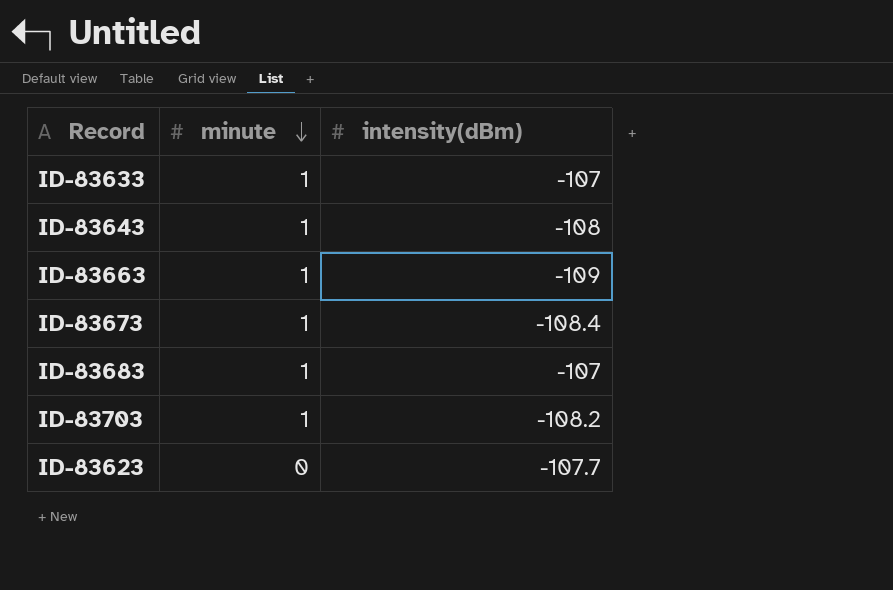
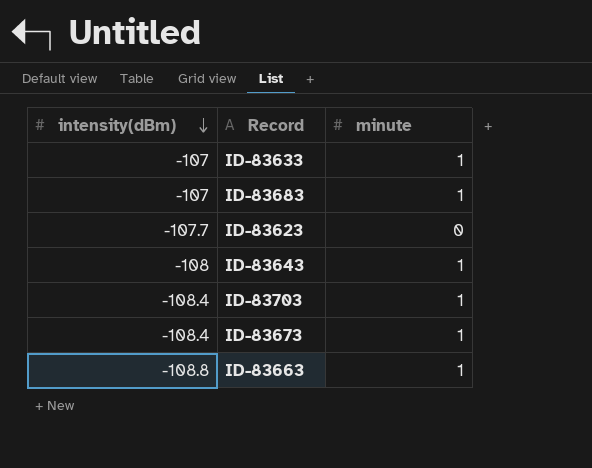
row order: minute descending -> intensity(dBm) descending
column intensity(dBm) | position: 3 -> 1
ID-83703 | intensity(dBm): -108.2 -> -108.4
ID-83663 | intensity(dBm): -109 -> -108.8

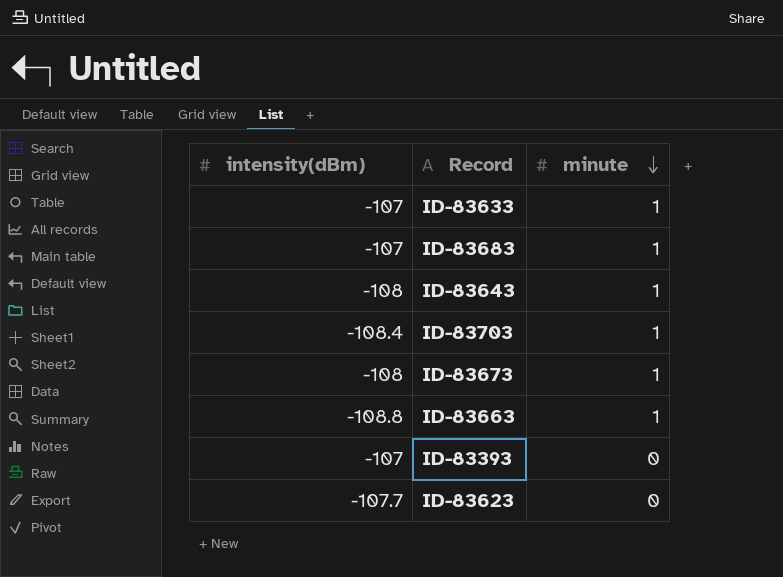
row order: intensity(dBm) descending -> minute descending
ID-83673 | intensity(dBm): -108.4 -> -108
row ID-83393: none -> -107 | 0

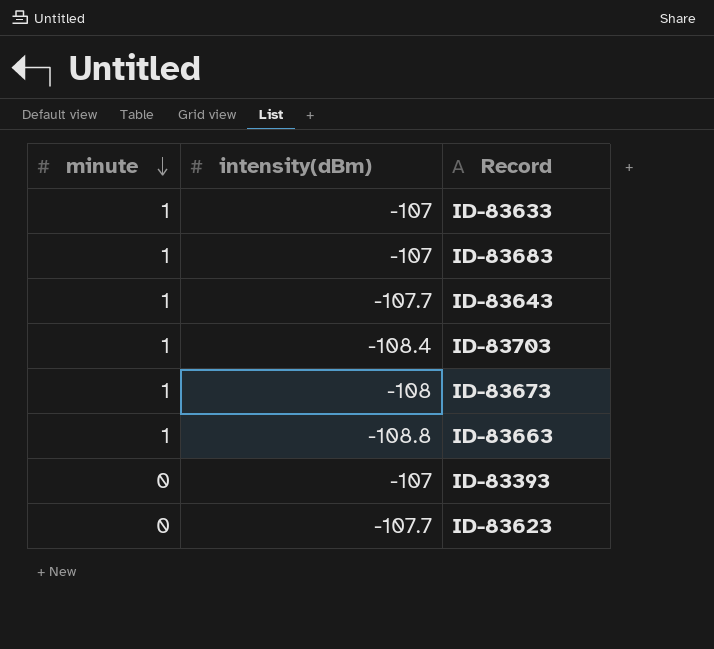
column minute | position: 3 -> 1
ID-83643 | intensity(dBm): -108 -> -107.7

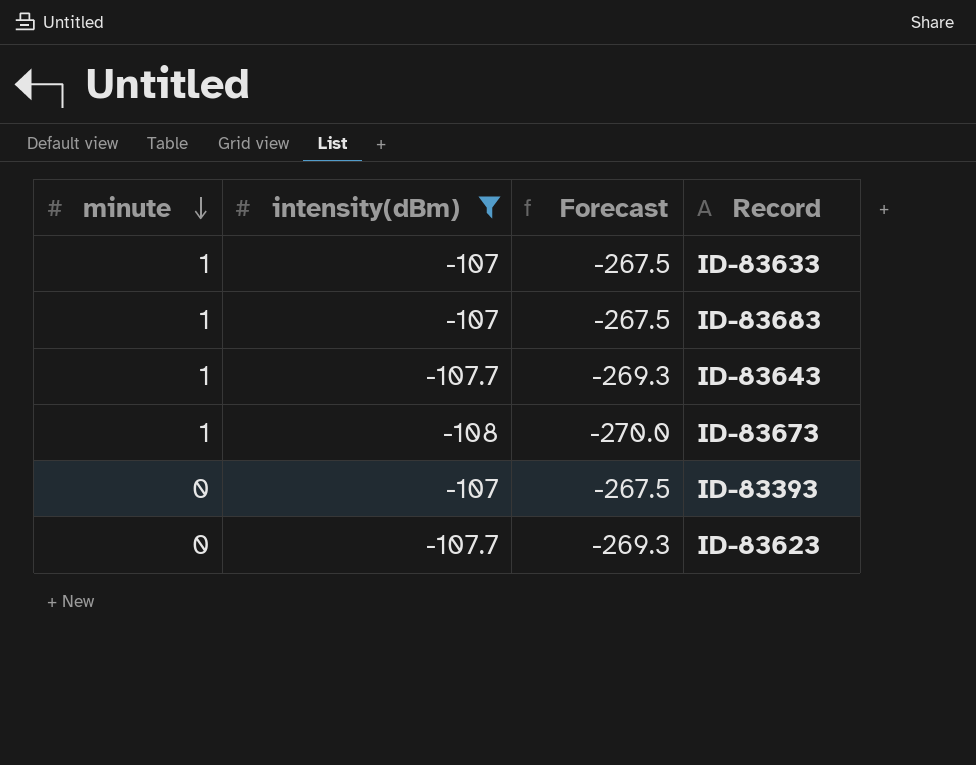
filter: none -> intensity(dBm) >= -108
column Forecast | formula: none -> [intensity(dBm)] * 2.5

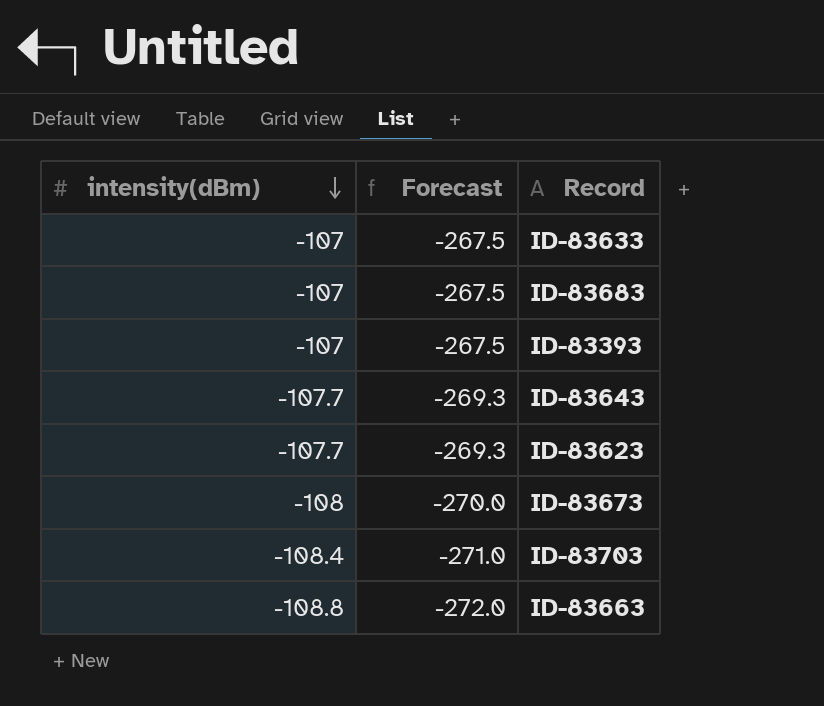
filter: intensity(dBm) >= -108 -> none
row order: minute descending -> intensity(dBm) descending
column minute | position: 1 -> none

